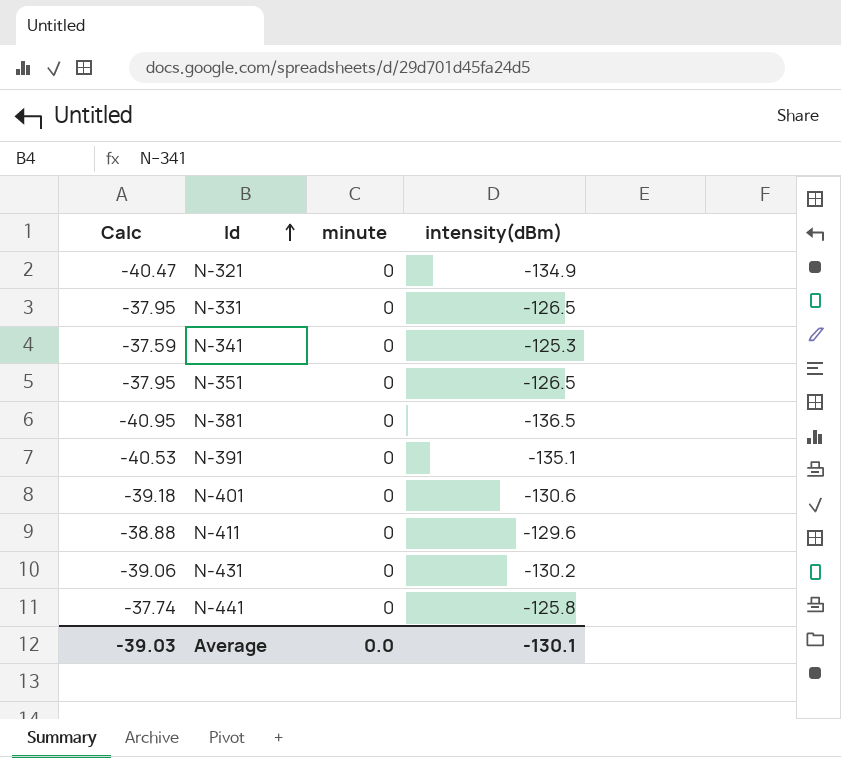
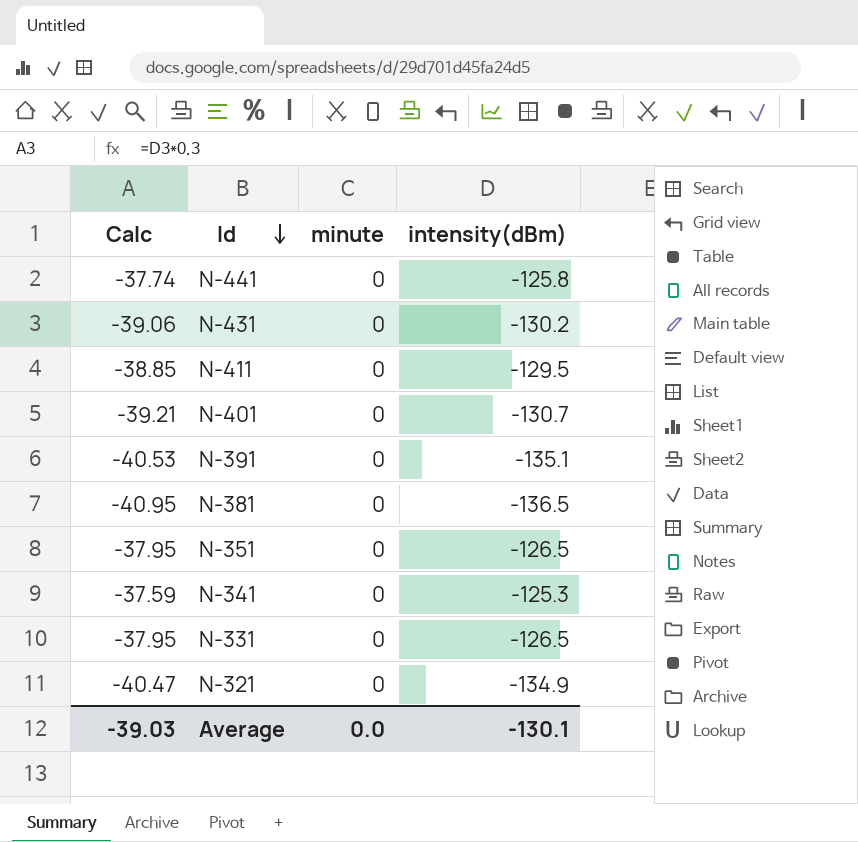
row order: Id ascending -> Id descending
N-411 | Calc: -38.88 -> -38.85
N-411 | intensity(dBm): -129.6 -> -129.5
N-401 | Calc: -39.18 -> -39.21
N-401 | intensity(dBm): -130.6 -> -130.7

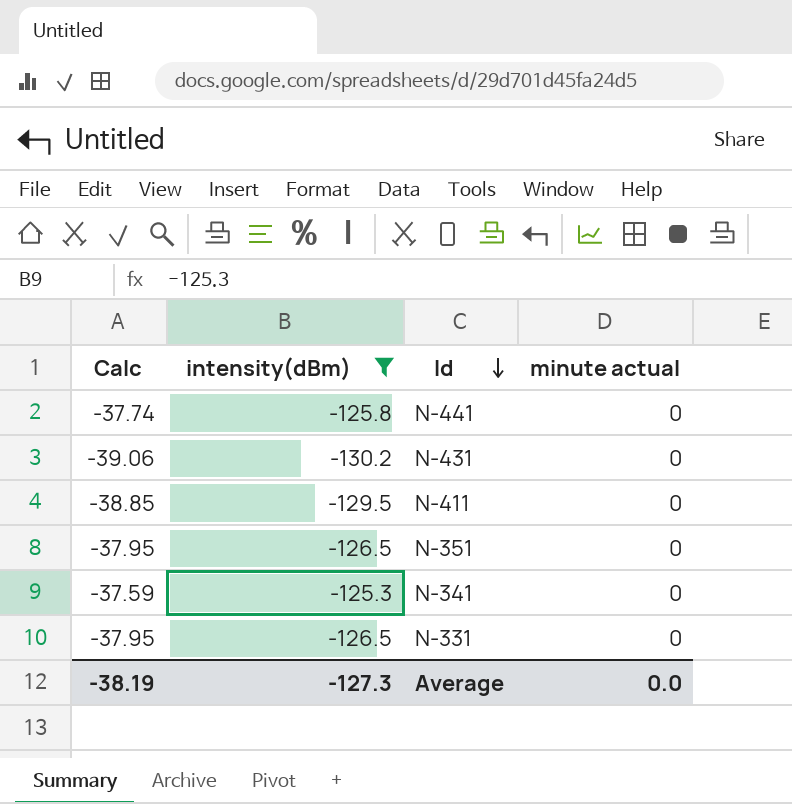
filter: none -> intensity(dBm) >= -130.2
column intensity(dBm) | position: 4 -> 2
column name: minute -> minute actual
Average | Calc: -39.03 -> -38.19
Average | intensity(dBm): -130.1 -> -127.3

